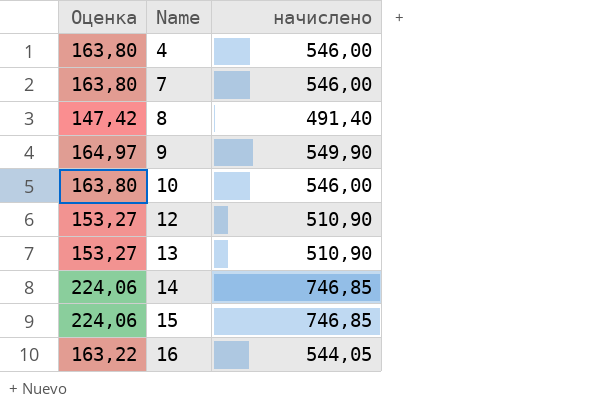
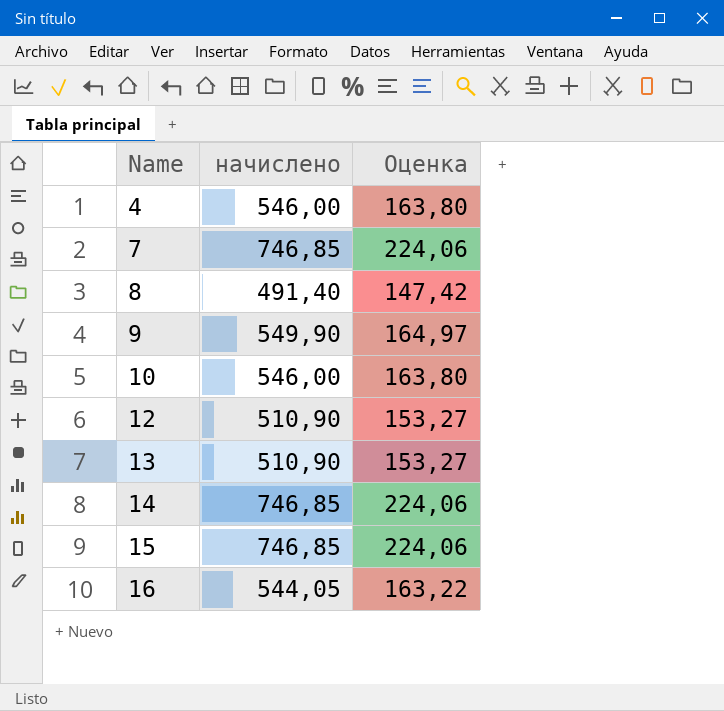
column Оценка | position: 1 -> 3
7 | начислено: 546,00 -> 746,85
7 | Оценка: 163,80 -> 224,06

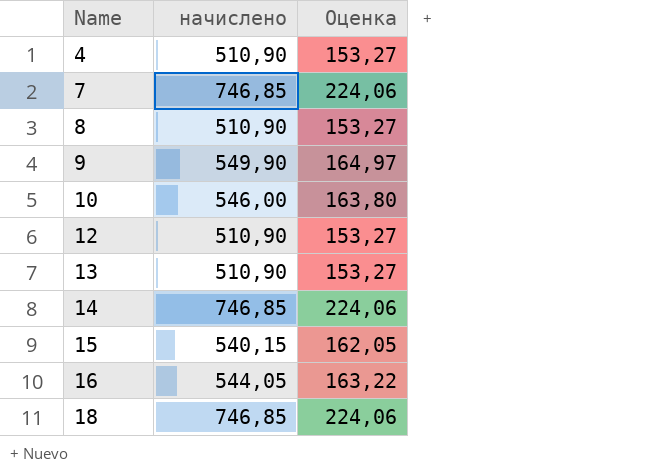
4 | начислено: 546,00 -> 510,90
4 | Оценка: 163,80 -> 153,27
8 | начислено: 491,40 -> 510,90
8 | Оценка: 147,42 -> 153,27
15 | начислено: 746,85 -> 540,15
15 | Оценка: 224,06 -> 162,05
row 18: none -> 746,85 | 224,06

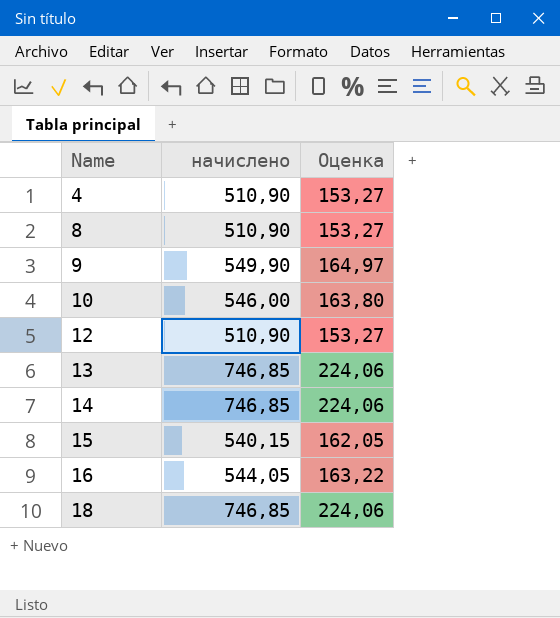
row 7: 746,85 | 224,06 -> none
13 | начислено: 510,90 -> 746,85
13 | Оценка: 153,27 -> 224,06

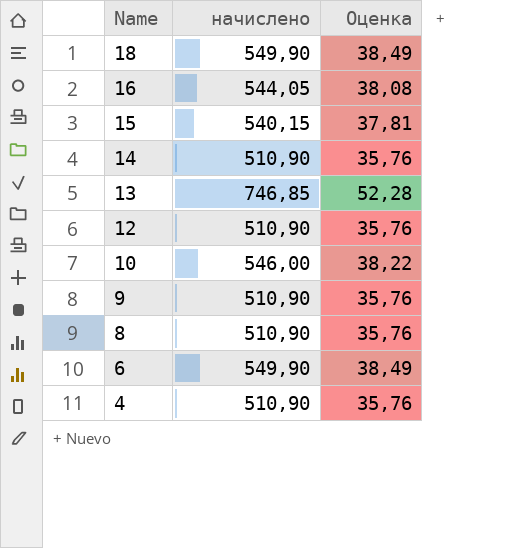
row order: Name ascending -> Name descending
column Оценка | formula: [начислено] * 0,3 -> [начислено] * 0,07
18 | начислено: 746,85 -> 549,90
14 | начислено: 746,85 -> 510,90
9 | начислено: 549,90 -> 510,90
row 6: none -> 549,90 | 38,49

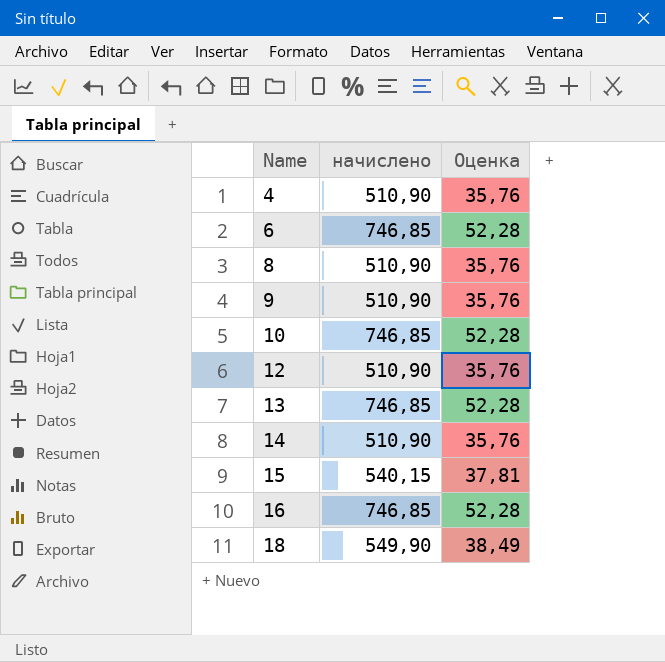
row order: Name descending -> Name ascending
6 | начислено: 549,90 -> 746,85
6 | Оценка: 38,49 -> 52,28
10 | начислено: 546,00 -> 746,85
10 | Оценка: 38,22 -> 52,28
16 | начислено: 544,05 -> 746,85
16 | Оценка: 38,08 -> 52,28

